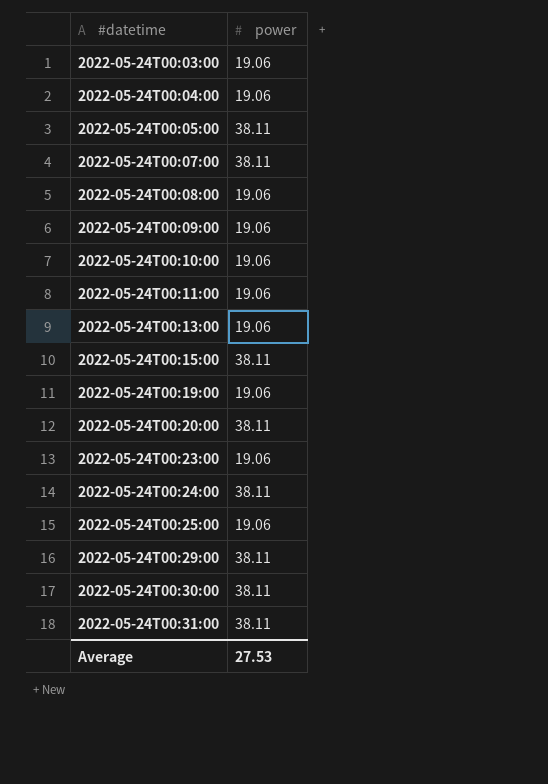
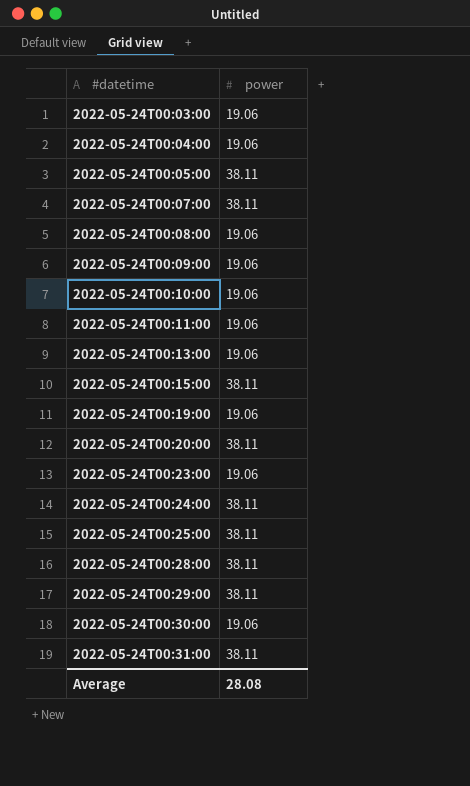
2022-05-24T00:25:00 | power: 19.06 -> 38.11
row 2022-05-24T00:28:00: none -> 38.11
2022-05-24T00:30:00 | power: 38.11 -> 19.06
Average | power: 27.53 -> 28.08

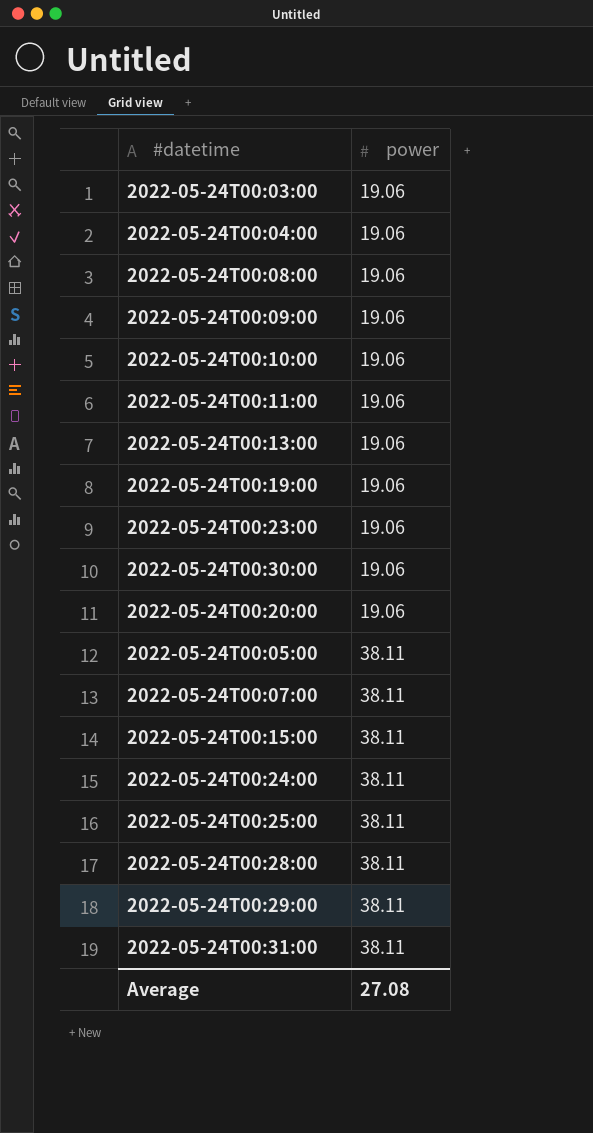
row order: #datetime ascending -> power ascending
2022-05-24T00:20:00 | power: 38.11 -> 19.06
Average | power: 28.08 -> 27.08

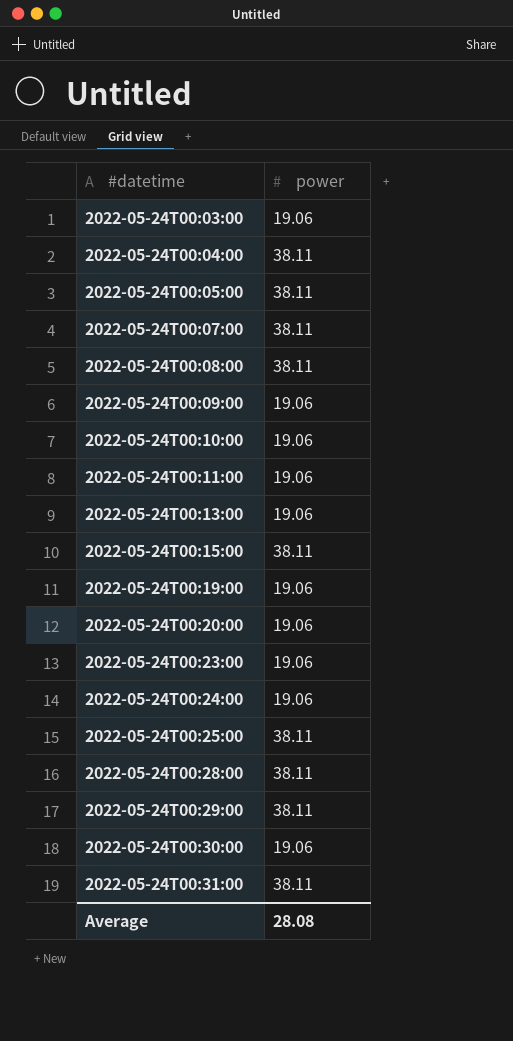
row order: power ascending -> #datetime ascending
2022-05-24T00:04:00 | power: 19.06 -> 38.11
2022-05-24T00:08:00 | power: 19.06 -> 38.11
2022-05-24T00:24:00 | power: 38.11 -> 19.06
Average | power: 27.08 -> 28.08

